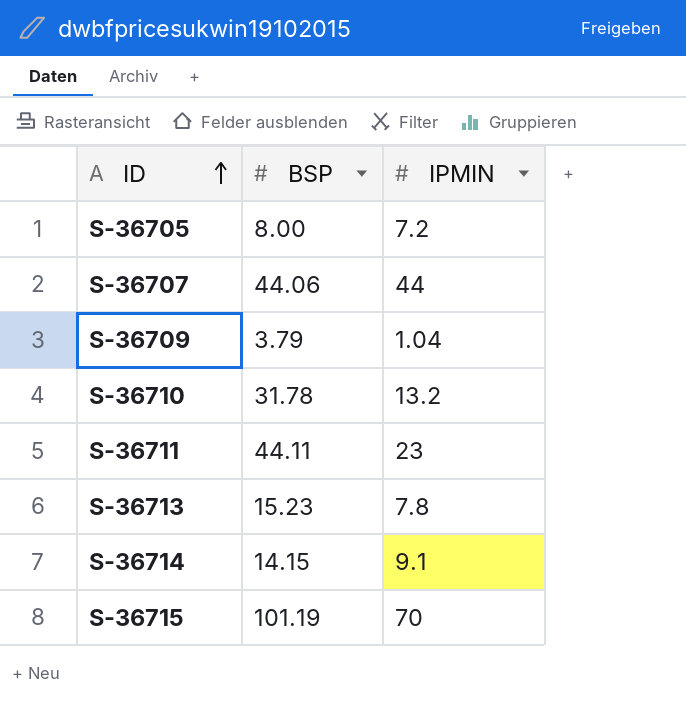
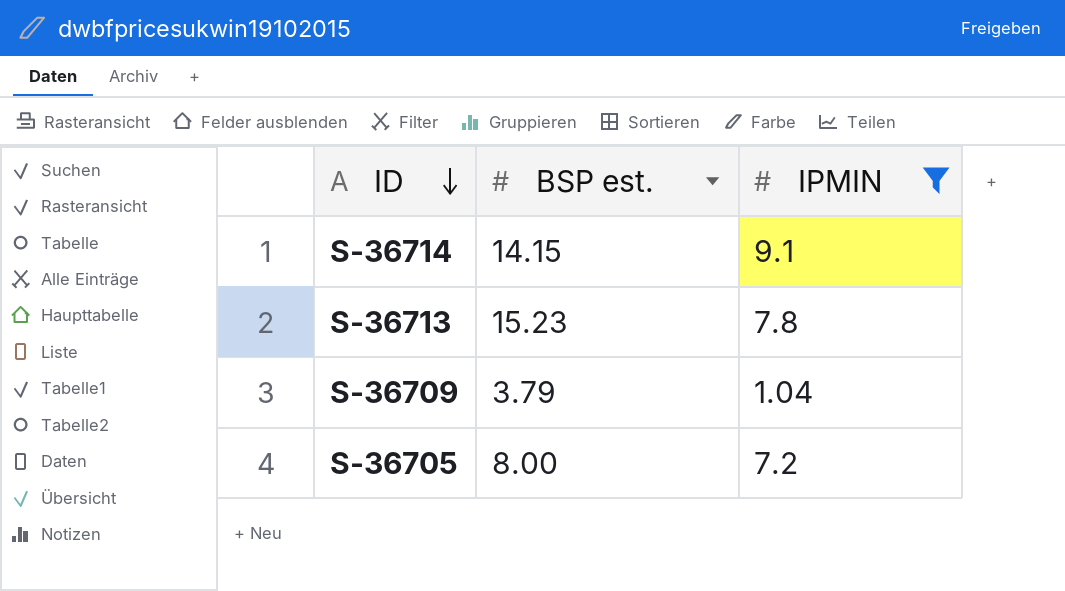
filter: none -> IPMIN <= 9.1
row order: ID ascending -> ID descending
column name: BSP -> BSP est.

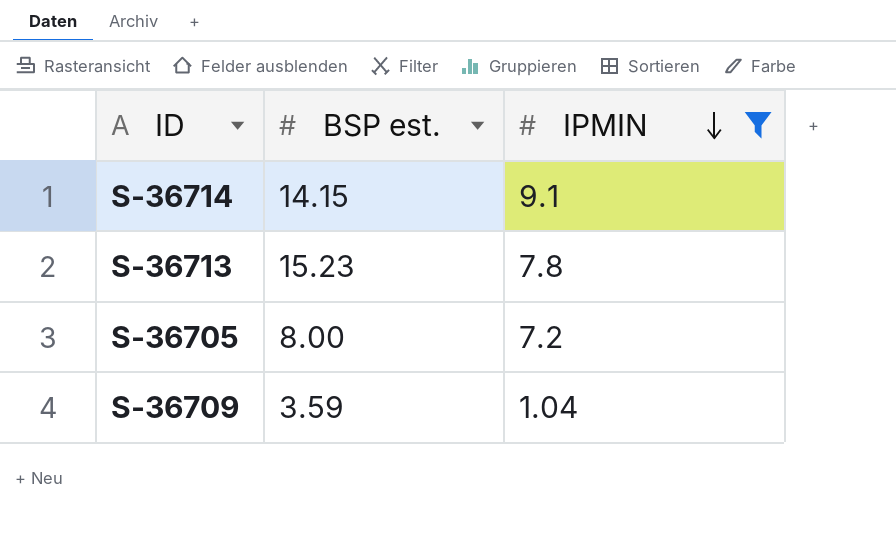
row order: ID descending -> IPMIN descending
S-36709 | BSP est.: 3.79 -> 3.59

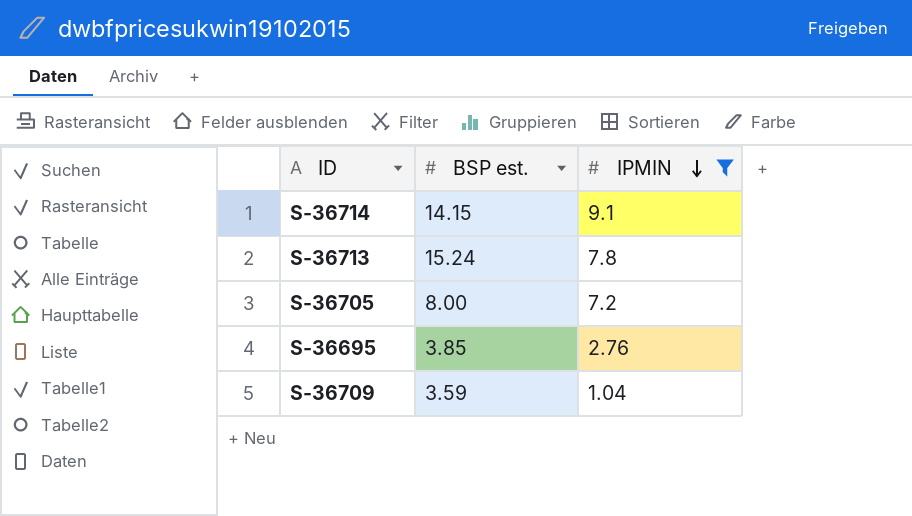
S-36713 | BSP est.: 15.23 -> 15.24
row S-36695: none -> 3.85 | 2.76

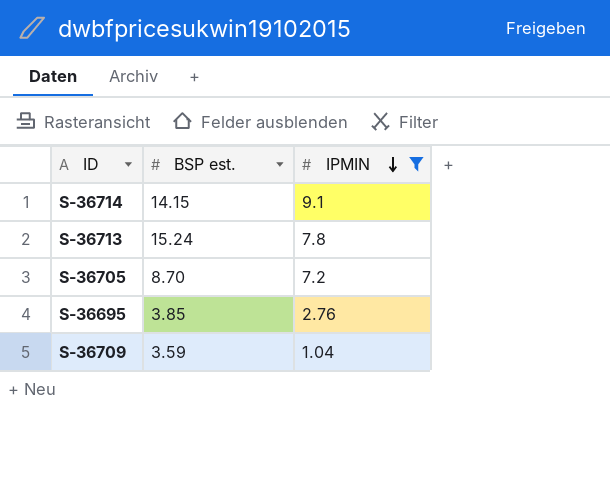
S-36705 | BSP est.: 8.00 -> 8.70

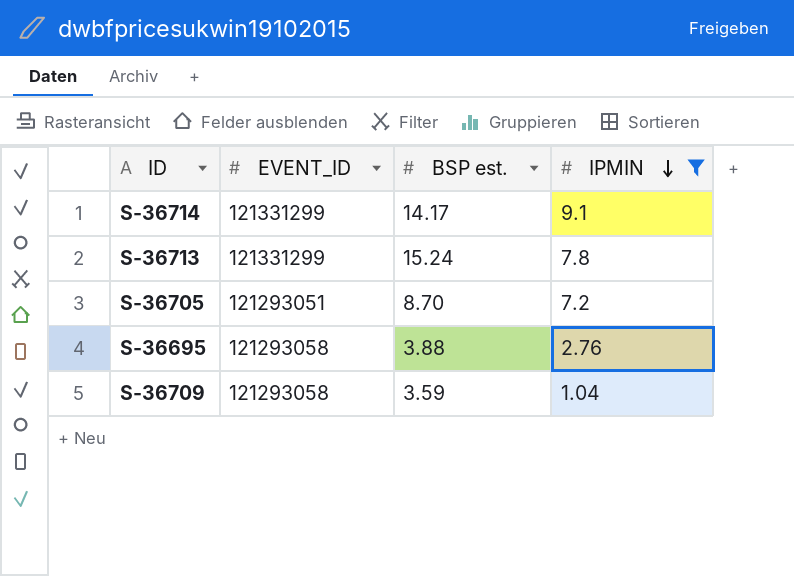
column EVENT_ID | position: none -> 2
S-36714 | BSP est.: 14.15 -> 14.17
S-36695 | BSP est.: 3.85 -> 3.88

